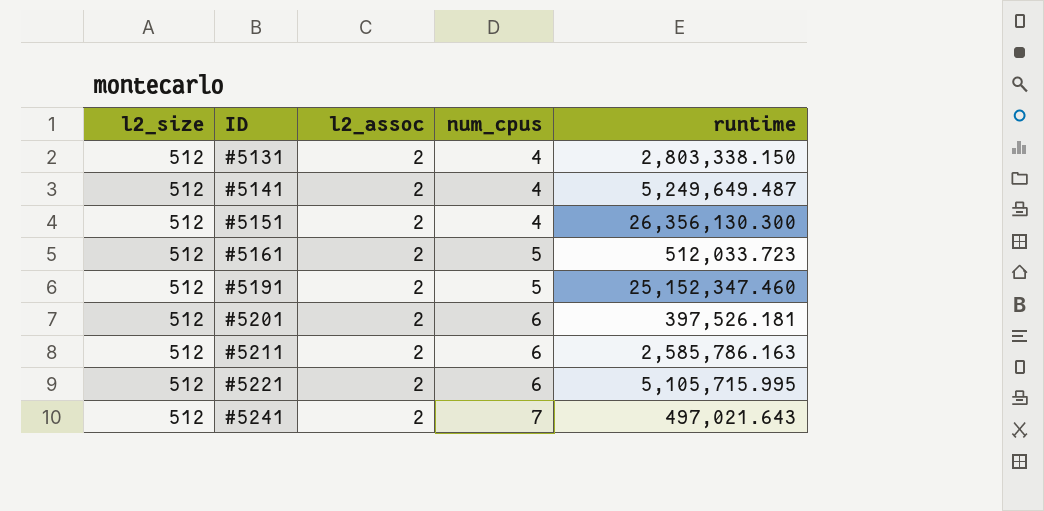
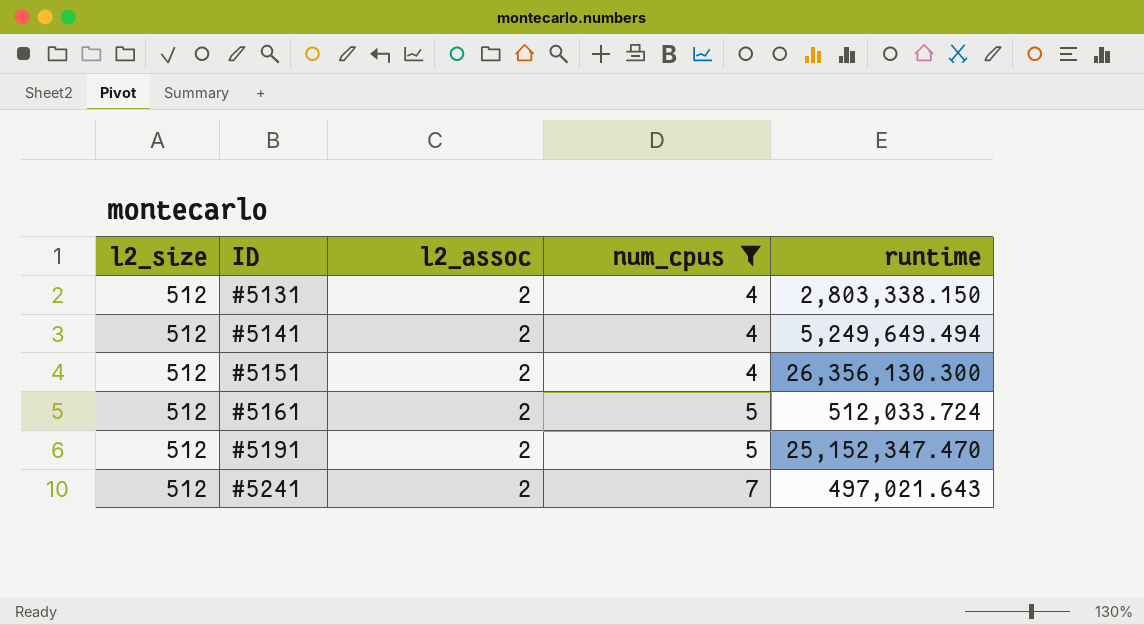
filter: none -> num_cpus != 6
#5141 | runtime: 5,249,649.487 -> 5,249,649.494
#5161 | runtime: 512,033.723 -> 512,033.724
#5191 | runtime: 25,152,347.460 -> 25,152,347.470

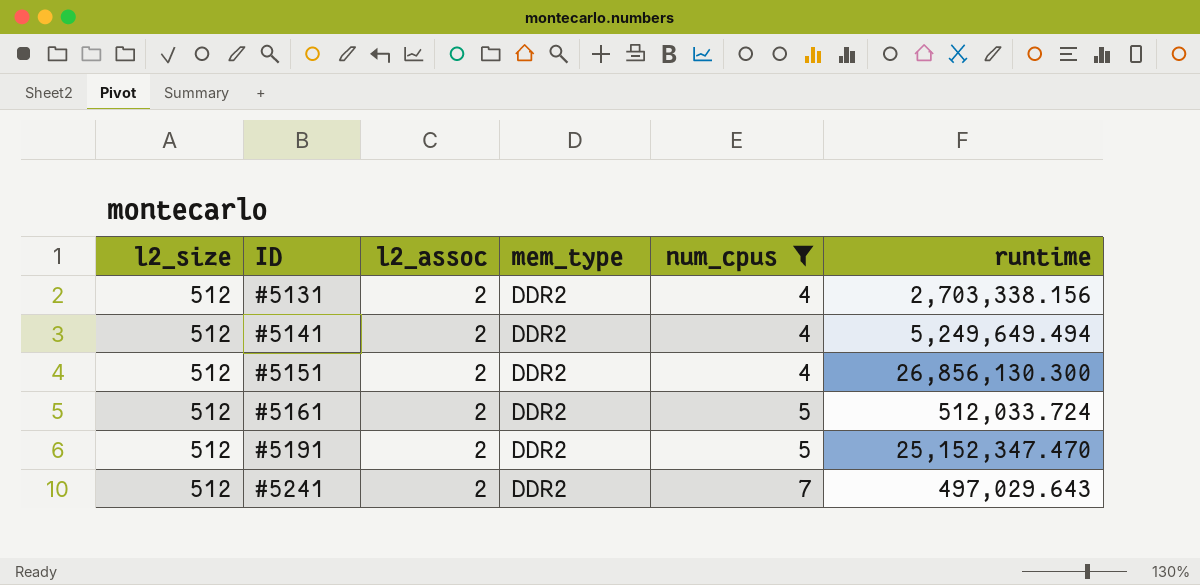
column mem_type | position: none -> 4
#5131 | runtime: 2,803,338.150 -> 2,703,338.156
#5151 | runtime: 26,356,130.300 -> 26,856,130.300
#5241 | runtime: 497,021.643 -> 497,029.643

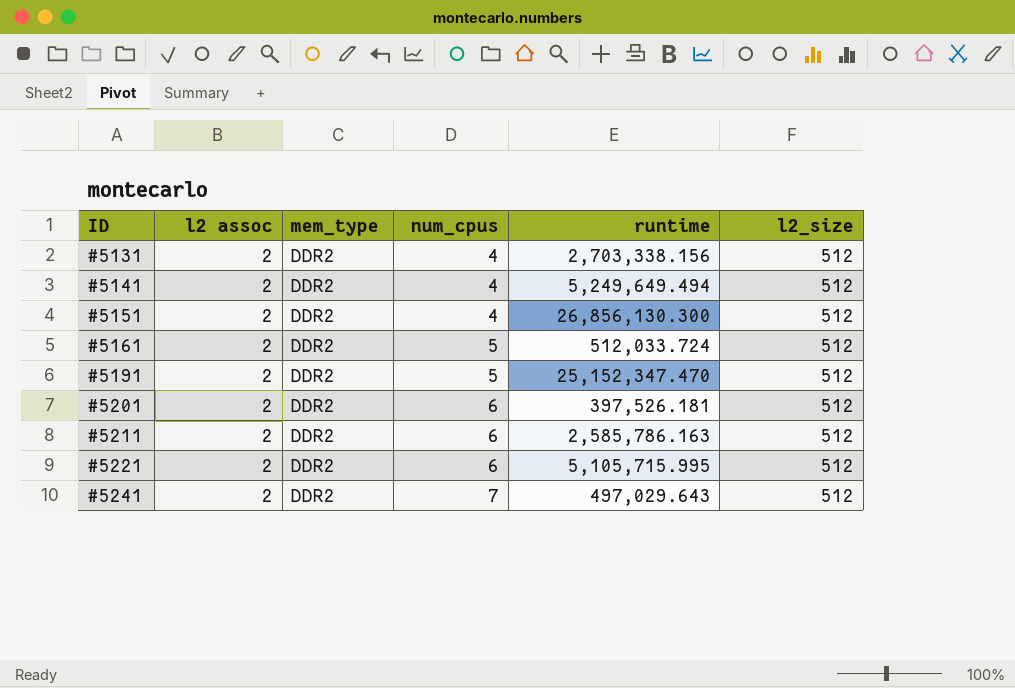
filter: num_cpus != 6 -> none
column name: l2_assoc -> l2 assoc
column l2_size | position: 1 -> 6

